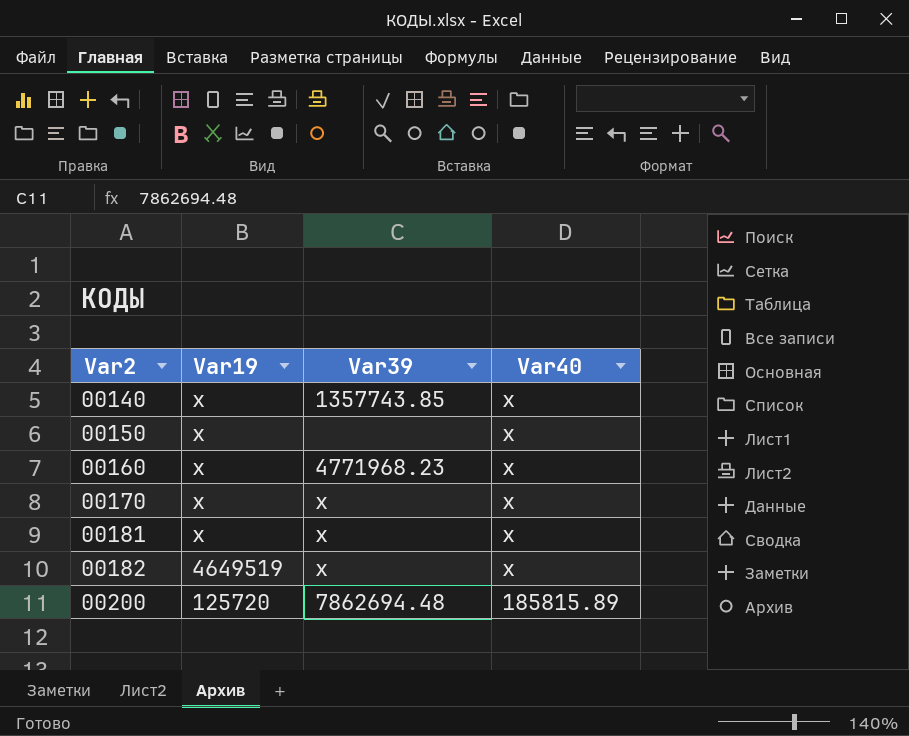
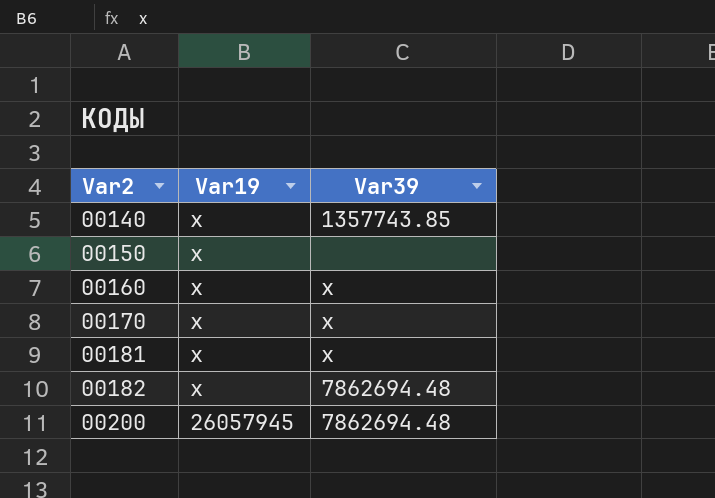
column Var40 | position: 4 -> none
00160 | Var39: 4771968.23 -> х
00182 | Var19: 4649519 -> х
00182 | Var39: х -> 7862694.48
00200 | Var19: 125720 -> 26057945

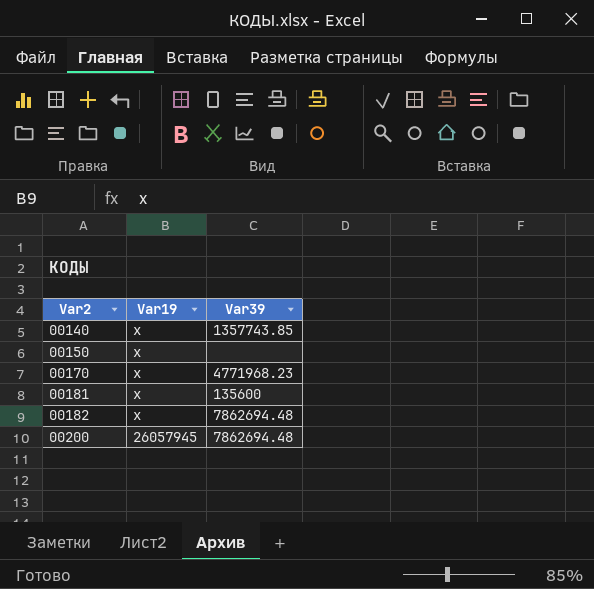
row 00160: х | х -> none
00170 | Var39: х -> 4771968.23
00181 | Var39: х -> 135600

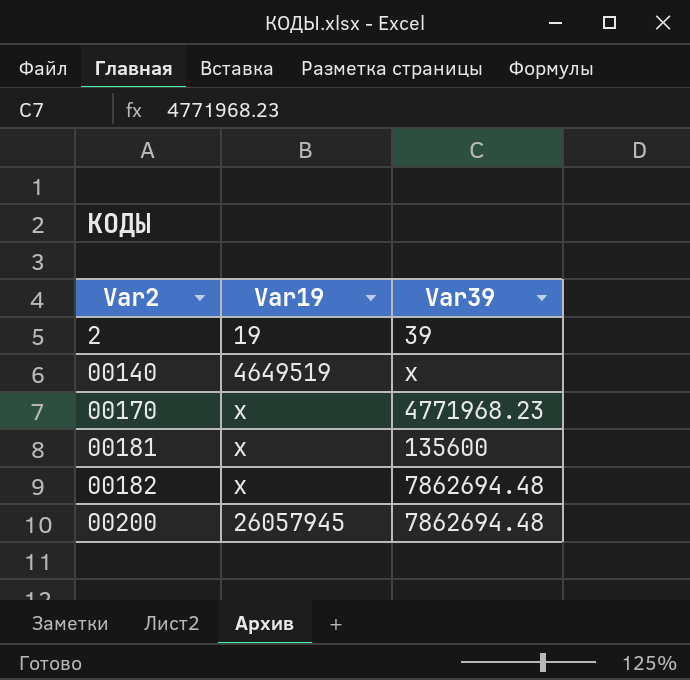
row 00150: х | none -> none
row 2: none -> 19 | 39
00140 | Var19: х -> 4649519
00140 | Var39: 1357743.85 -> х

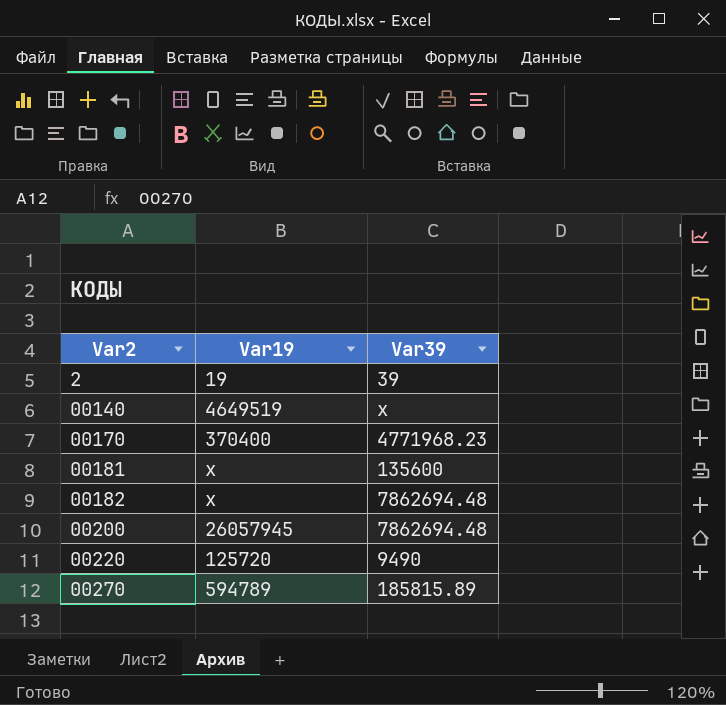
00170 | Var19: х -> 370400
row 00220: none -> 125720 | 9490
row 00270: none -> 594789 | 185815.89

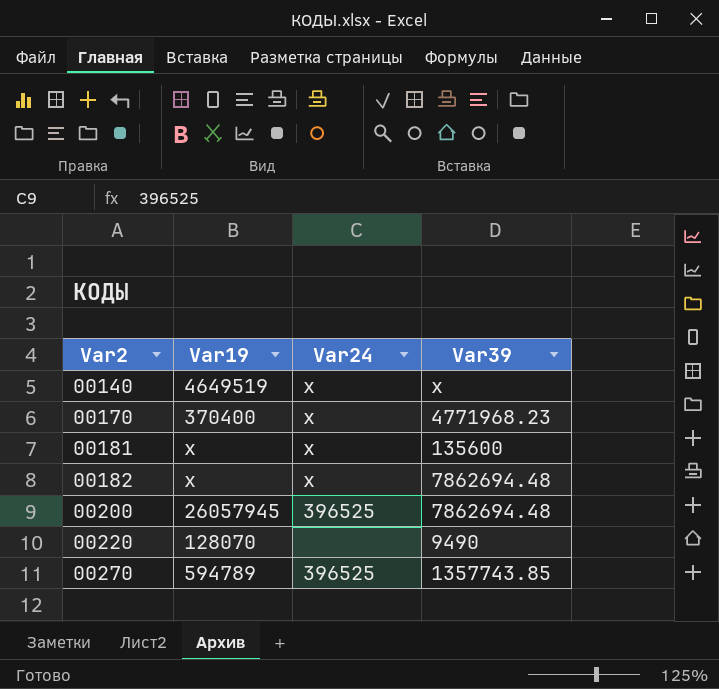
column Var24 | position: none -> 3
row 2: 19 | 39 -> none
00220 | Var19: 125720 -> 128070
00270 | Var39: 185815.89 -> 1357743.85

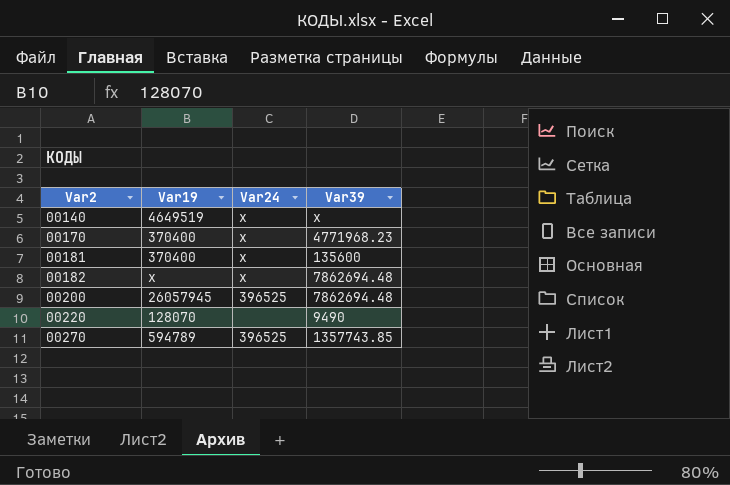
00181 | Var19: х -> 370400

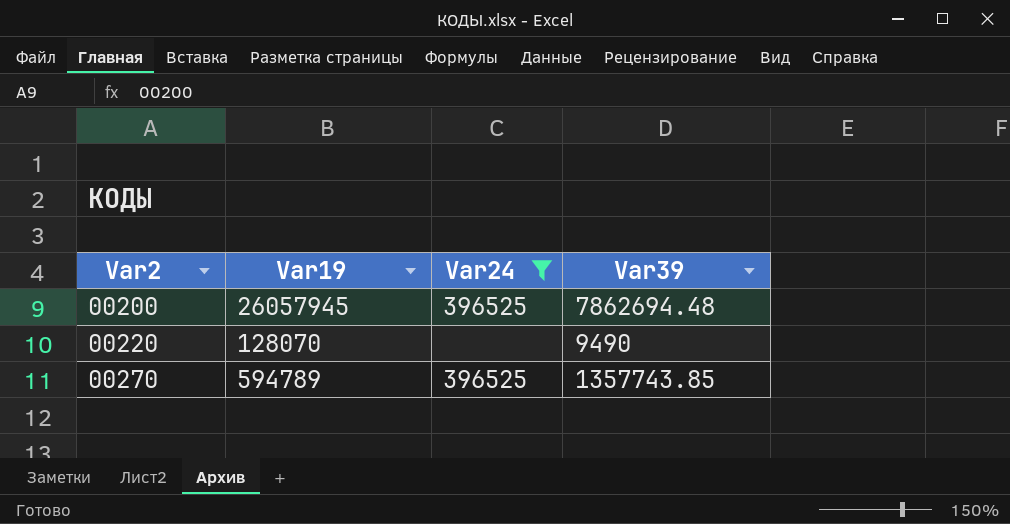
filter: none -> Var24 != х

